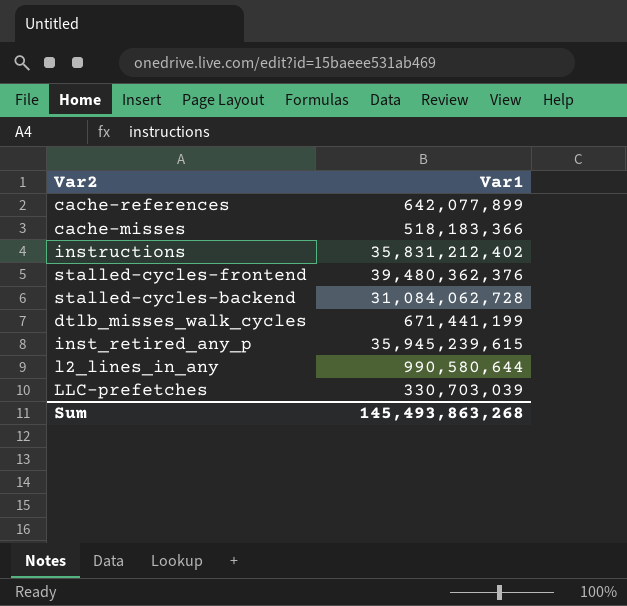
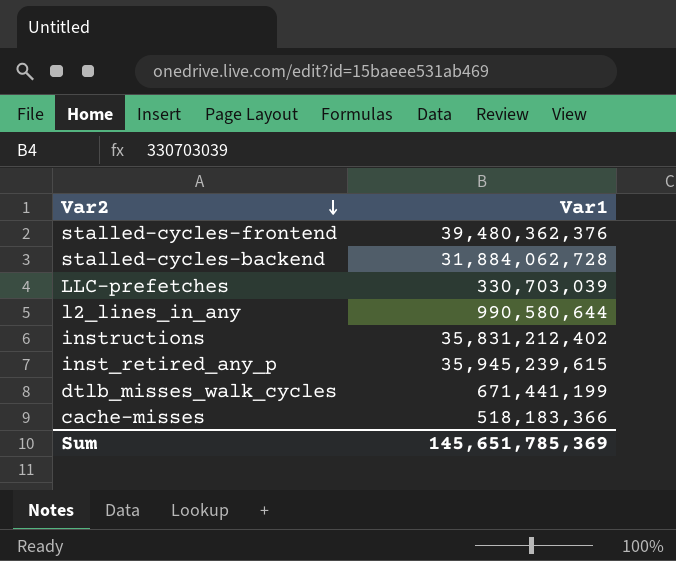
row order: none -> Var2 descending
row cache-references: 642,077,899 -> none
stalled-cycles-backend | Var1: 31,084,062,728 -> 31,884,062,728
Sum | Var1: 145,493,863,268 -> 145,651,785,369

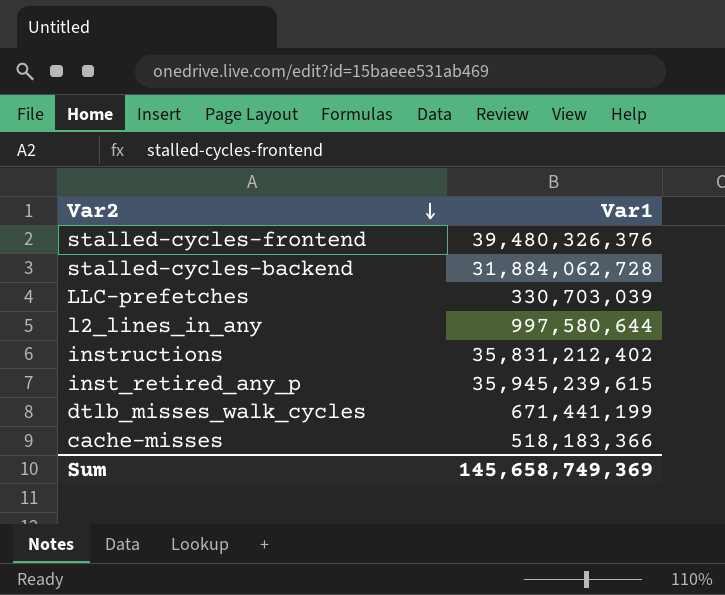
stalled-cycles-frontend | Var1: 39,480,362,376 -> 39,480,326,376
l2_lines_in_any | Var1: 990,580,644 -> 997,580,644
Sum | Var1: 145,651,785,369 -> 145,658,749,369

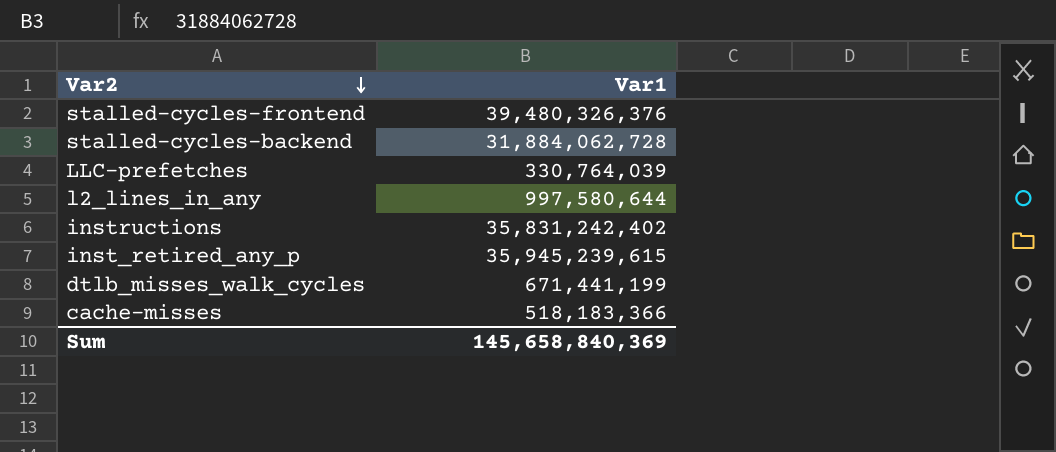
LLC-prefetches | Var1: 330,703,039 -> 330,764,039
instructions | Var1: 35,831,212,402 -> 35,831,242,402
Sum | Var1: 145,658,749,369 -> 145,658,840,369

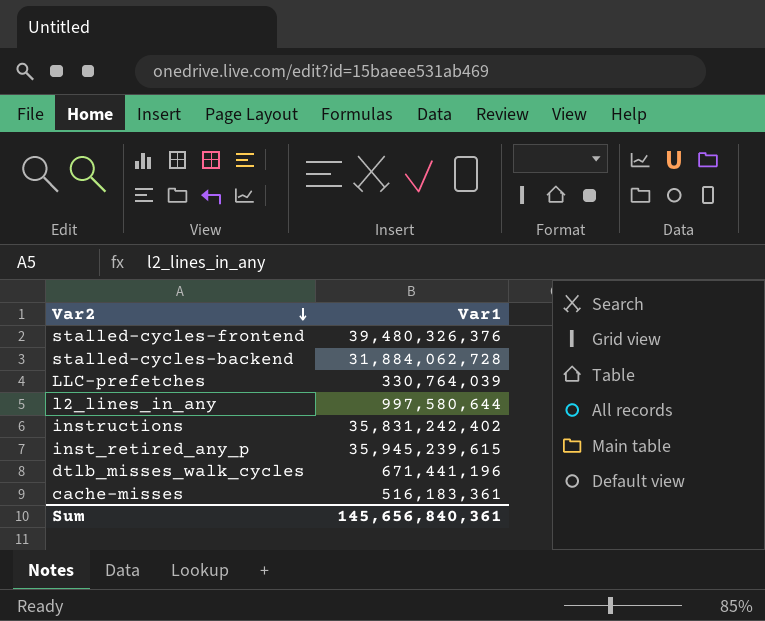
dtlb_misses_walk_cycles | Var1: 671,441,199 -> 671,441,196
cache-misses | Var1: 518,183,366 -> 516,183,361
Sum | Var1: 145,658,840,369 -> 145,656,840,361

